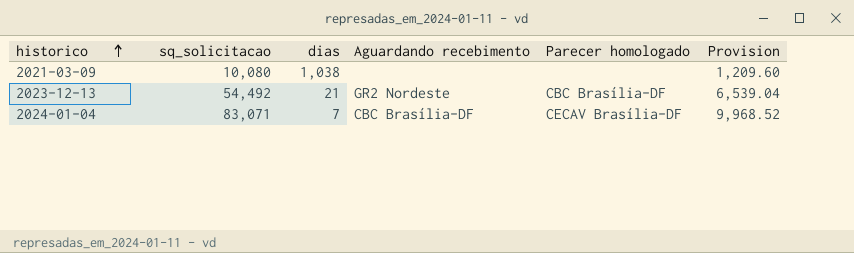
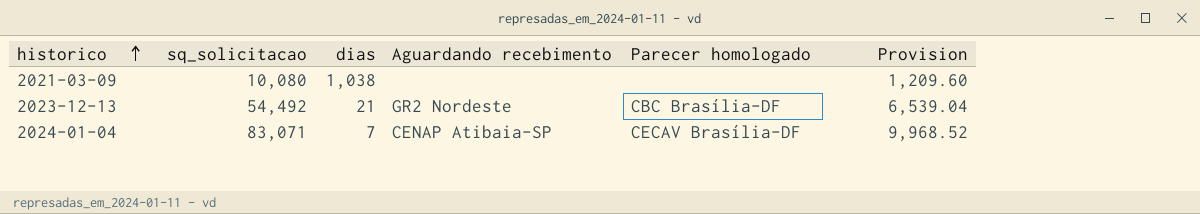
2024-01-04 | Aguardando recebimento: CBC Brasília-DF -> CENAP Atibaia-SP

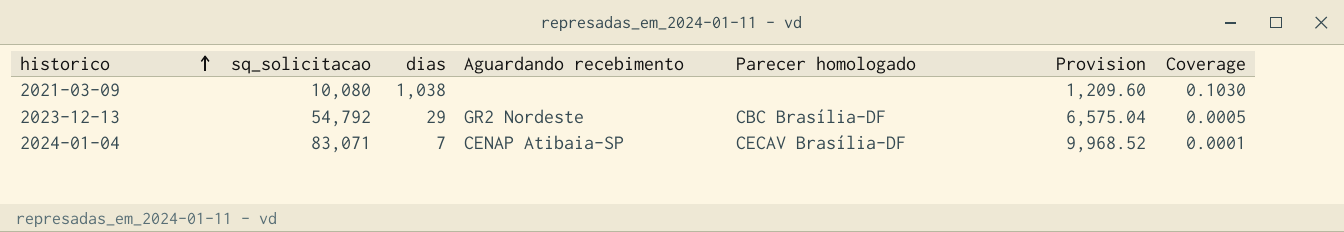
column Coverage | formula: none -> [dias] / [sq_solicitacao]
2023-12-13 | sq_solicitacao: 54,492 -> 54,792
2023-12-13 | dias: 21 -> 29
2023-12-13 | Provision: 6,539.04 -> 6,575.04

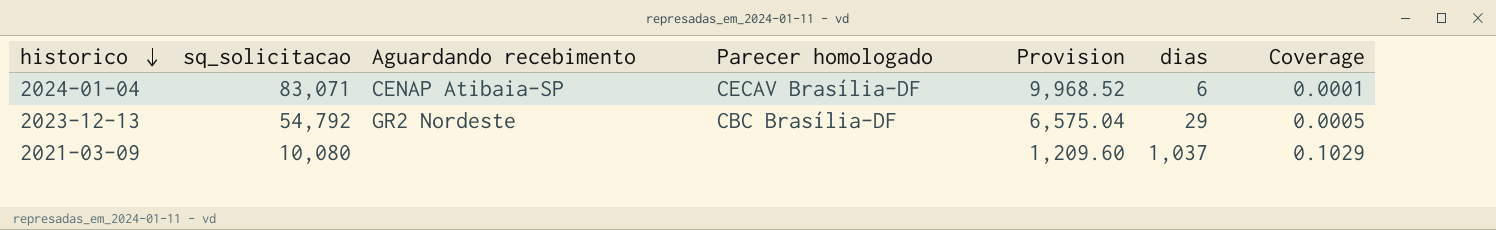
row order: historico ascending -> historico descending
column dias | position: 3 -> 6
2024-01-04 | dias: 7 -> 6
2021-03-09 | dias: 1,038 -> 1,037
2021-03-09 | Coverage: 0.1030 -> 0.1029

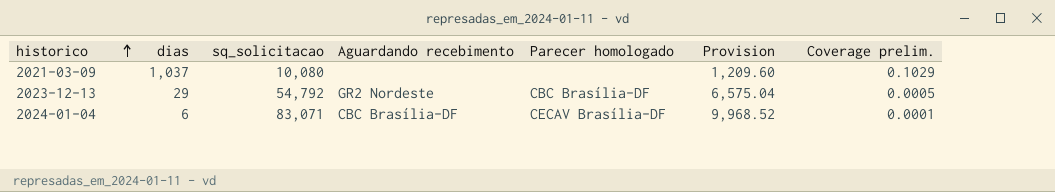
row order: historico descending -> historico ascending
column dias | position: 6 -> 2
column name: Coverage -> Coverage prelim.
2024-01-04 | Aguardando recebimento: CENAP Atibaia-SP -> CBC Brasília-DF

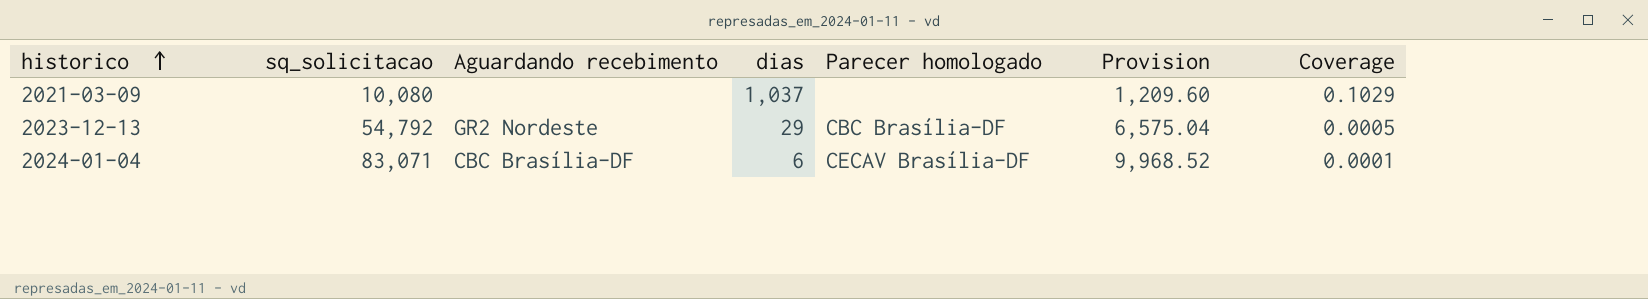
column dias | position: 2 -> 4
column name: Coverage prelim. -> Coverage

